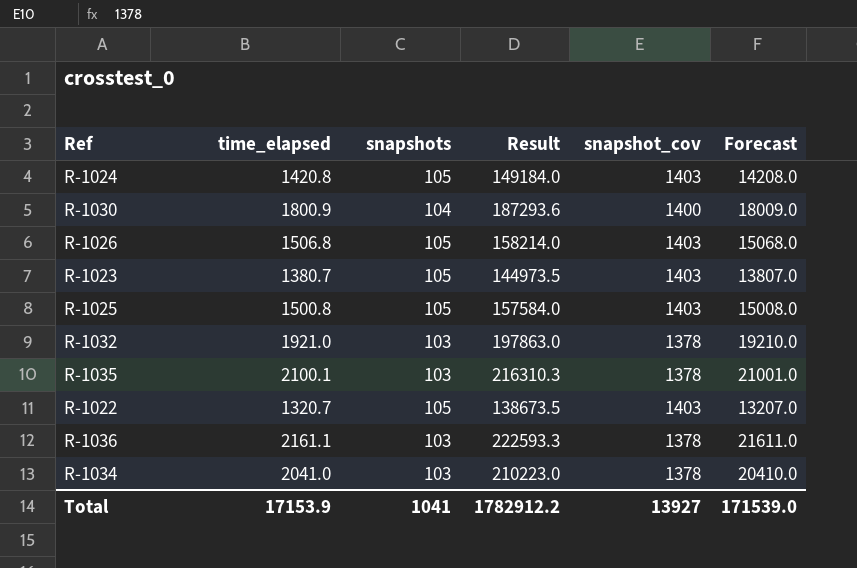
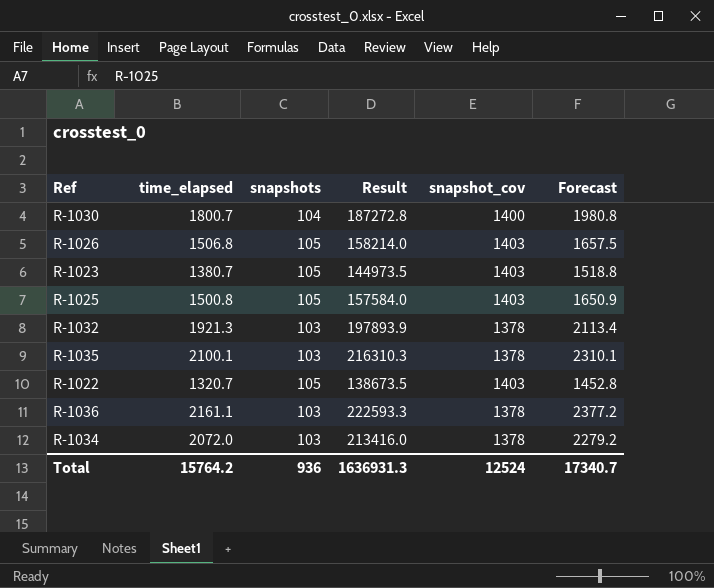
column Forecast | formula: [time_elapsed] * 10 -> [time_elapsed] * 1.1
row R-1024: 1420.8 | 105 | 149184.0 | 1403 | 14208.0 -> none
R-1030 | time_elapsed: 1800.9 -> 1800.7
R-1030 | Result: 187293.6 -> 187272.8
R-1032 | time_elapsed: 1921.0 -> 1921.3
R-1032 | Result: 197863.0 -> 197893.9
R-1034 | time_elapsed: 2041.0 -> 2072.0
R-1034 | Result: 210223.0 -> 213416.0
Total | time_elapsed: 17153.9 -> 15764.2
Total | snapshots: 1041 -> 936
Total | Result: 1782912.2 -> 1636931.3
Total | snapshot_cov: 13927 -> 12524
Total | Forecast: 171539.0 -> 17340.7

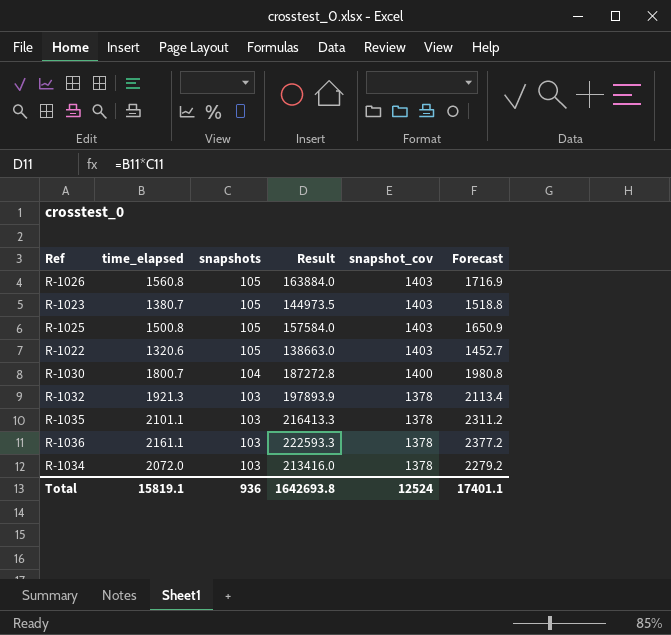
row order: none -> snapshots descending
R-1026 | time_elapsed: 1506.8 -> 1560.8
R-1026 | Result: 158214.0 -> 163884.0
R-1026 | Forecast: 1657.5 -> 1716.9
R-1022 | time_elapsed: 1320.7 -> 1320.6
R-1022 | Result: 138673.5 -> 138663.0
R-1022 | Forecast: 1452.8 -> 1452.7
R-1035 | time_elapsed: 2100.1 -> 2101.1
R-1035 | Result: 216310.3 -> 216413.3
R-1035 | Forecast: 2310.1 -> 2311.2
Total | time_elapsed: 15764.2 -> 15819.1
Total | Result: 1636931.3 -> 1642693.8
Total | Forecast: 17340.7 -> 17401.1

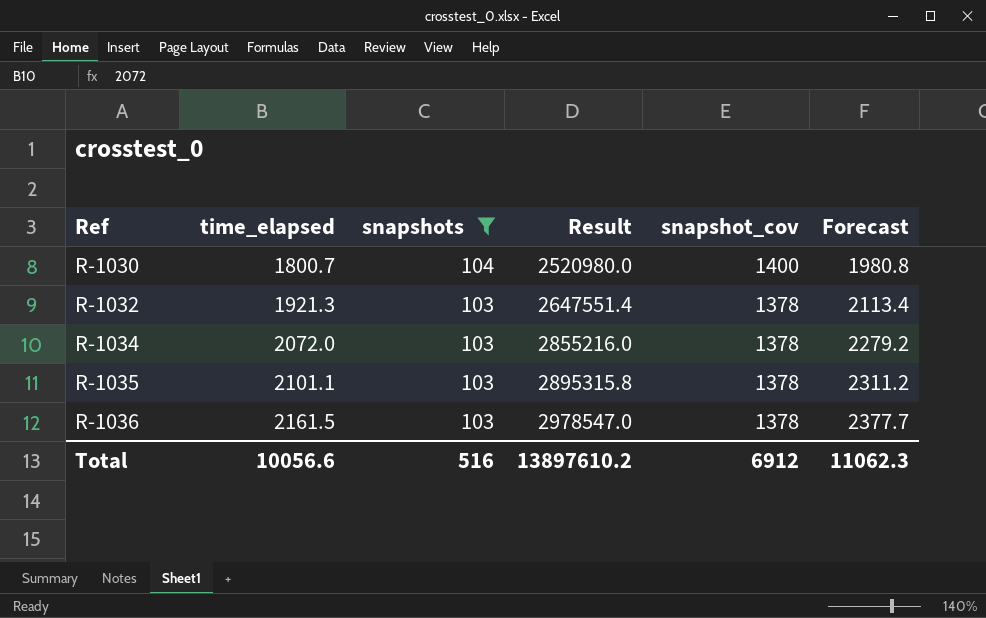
filter: none -> snapshots != 105
row order: snapshots descending -> Ref ascending
column Result | formula: [time_elapsed] * [snapshots] -> [time_elapsed] * [snapshot_cov]
R-1036 | time_elapsed: 2161.1 -> 2161.5
R-1036 | Forecast: 2377.2 -> 2377.7
Total | time_elapsed: 15819.1 -> 10056.6
Total | snapshots: 936 -> 516
Total | Result: 1642693.8 -> 13897610.2
Total | snapshot_cov: 12524 -> 6912
Total | Forecast: 17401.1 -> 11062.3

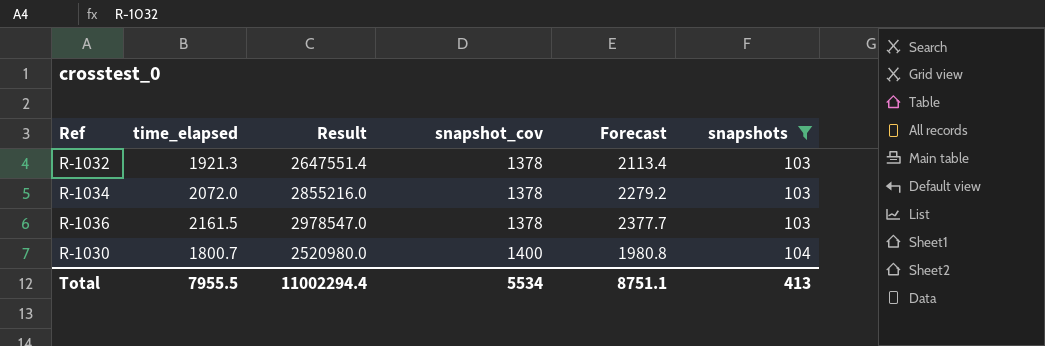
row order: Ref ascending -> snapshot_cov ascending
column snapshots | position: 3 -> 6
row R-1035: 2101.1 | 103 | 2895315.8 | 1378 | 2311.2 -> none
Total | time_elapsed: 10056.6 -> 7955.5
Total | Result: 13897610.2 -> 11002294.4
Total | snapshot_cov: 6912 -> 5534
Total | Forecast: 11062.3 -> 8751.1
Total | snapshots: 516 -> 413

